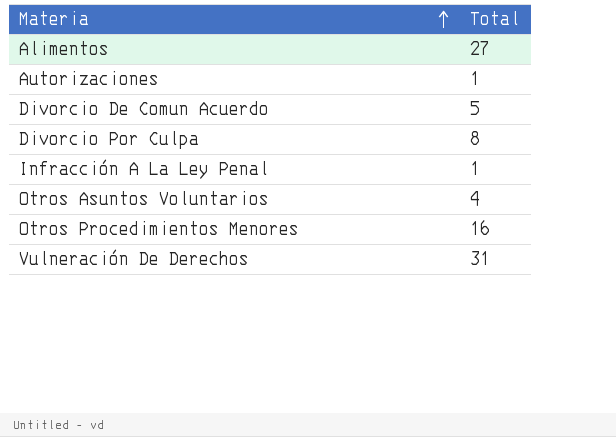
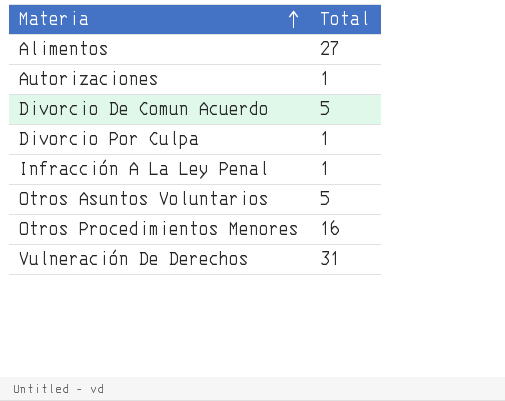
Divorcio Por Culpa | Total: 8 -> 1
Otros Asuntos Voluntarios | Total: 4 -> 5

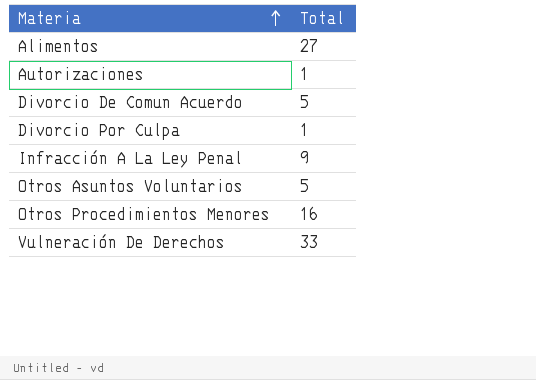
Infracción A La Ley Penal | Total: 1 -> 9
Vulneración De Derechos | Total: 31 -> 33

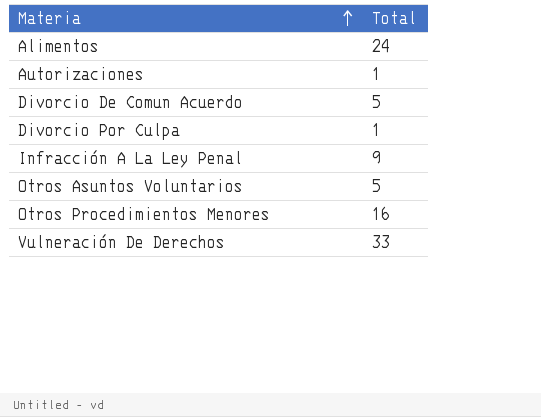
Alimentos | Total: 27 -> 24

